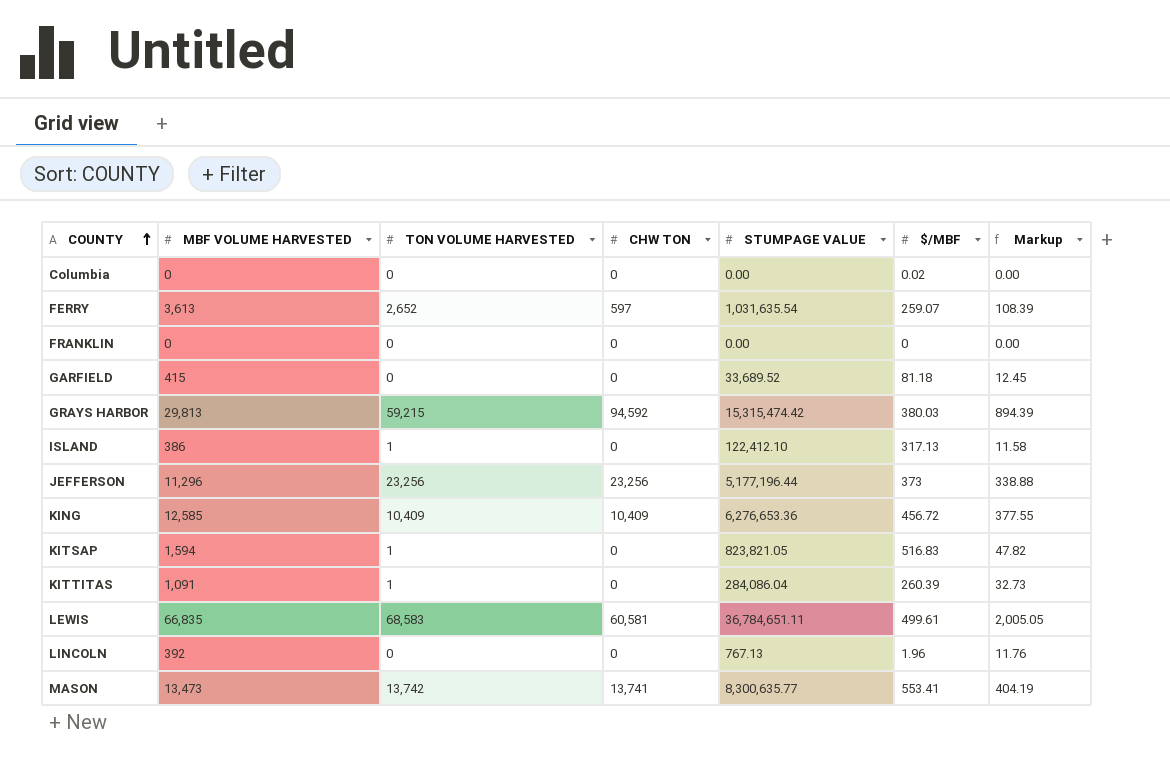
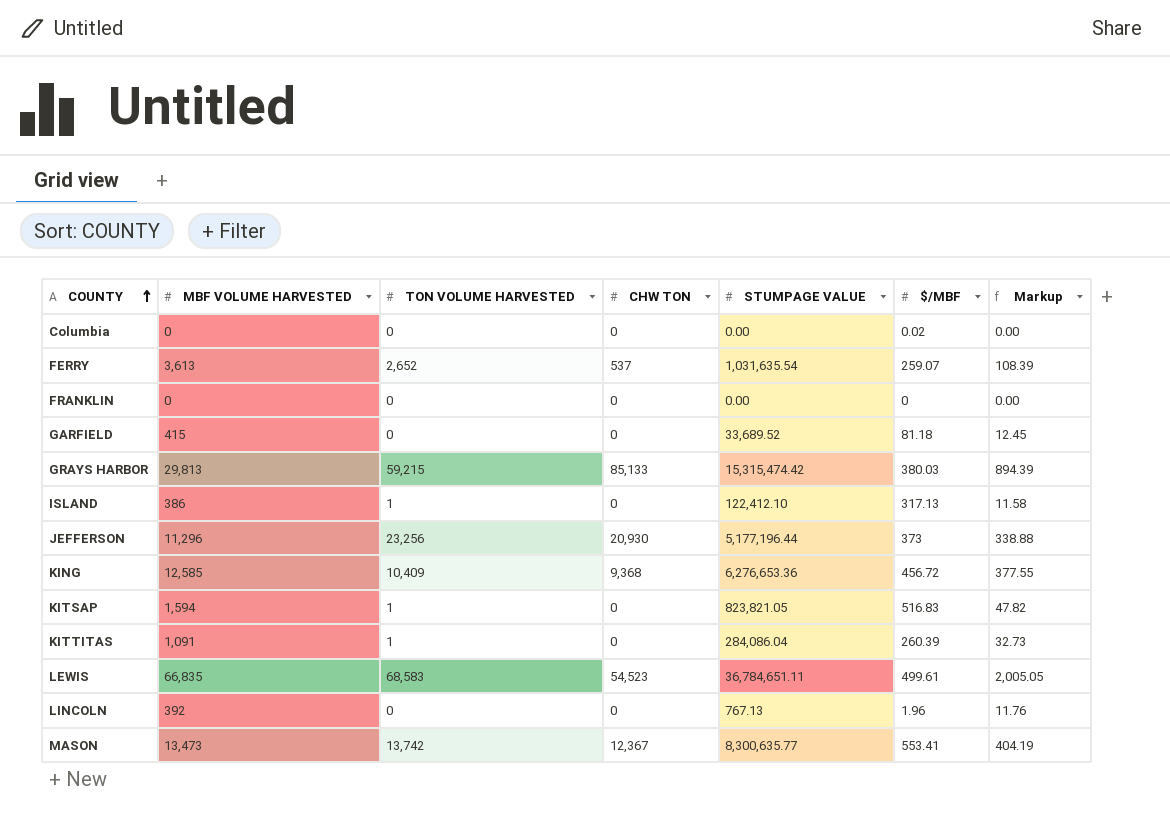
FERRY | CHW TON: 597 -> 537
GRAYS HARBOR | CHW TON: 94,592 -> 85,133
JEFFERSON | CHW TON: 23,256 -> 20,930
KING | CHW TON: 10,409 -> 9,368
LEWIS | CHW TON: 60,581 -> 54,523
MASON | CHW TON: 13,741 -> 12,367

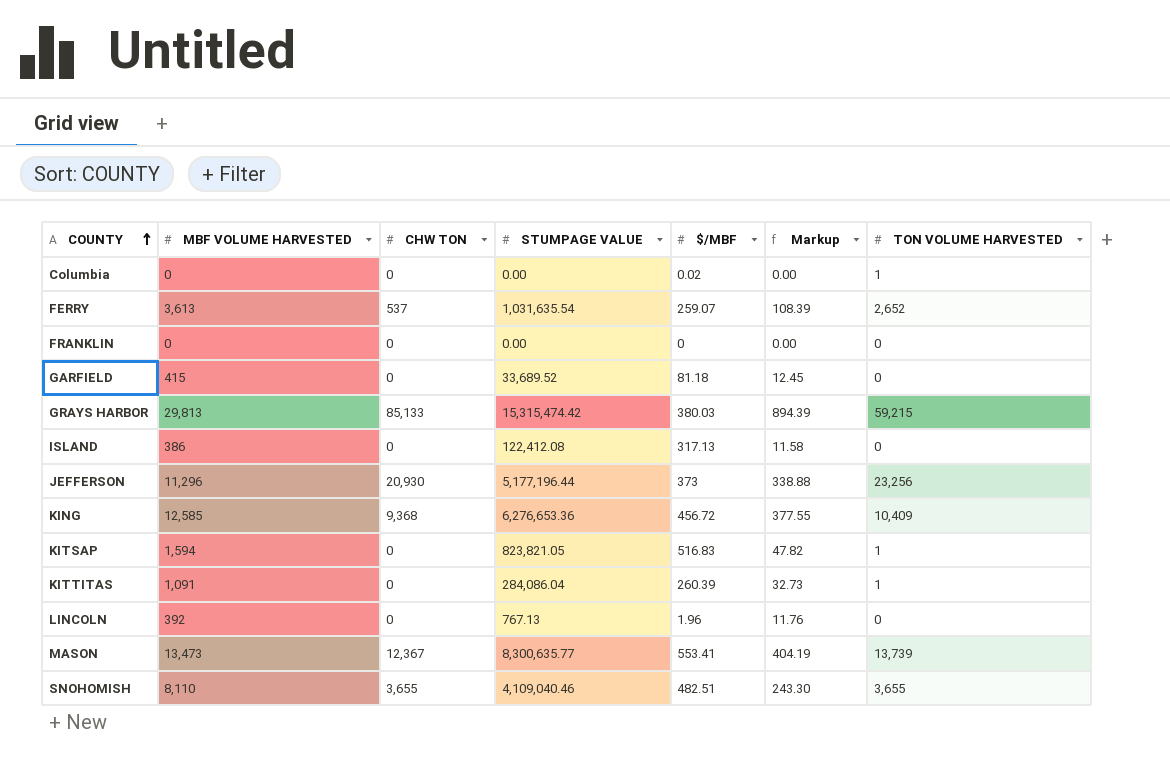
column TON VOLUME HARVESTED | position: 3 -> 7
row LEWIS: 66,835 | 68,583 | 54,523 | 36,784,651.11 | 499.61 | 2,005.05 -> none
Columbia | TON VOLUME HARVESTED: 0 -> 1
ISLAND | STUMPAGE VALUE: 122,412.10 -> 122,412.08
ISLAND | TON VOLUME HARVESTED: 1 -> 0
MASON | TON VOLUME HARVESTED: 13,742 -> 13,739
row SNOHOMISH: none -> 8,110 | 3,655 | 4,109,040.46 | 482.51 | 243.30 | 3,655

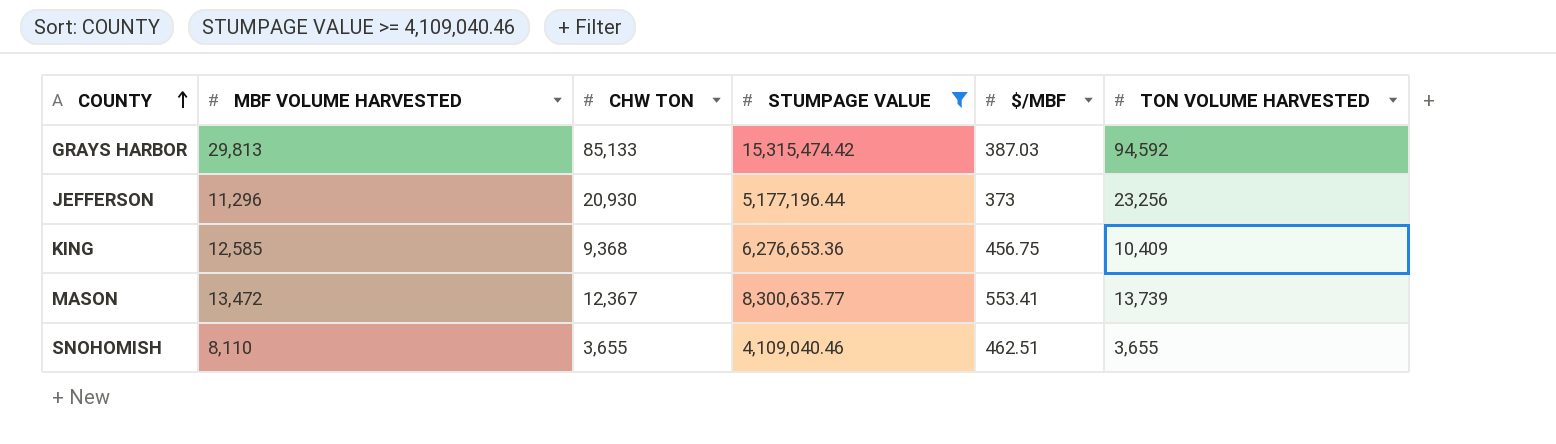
filter: none -> STUMPAGE VALUE >= 4,109,040.46
column Markup | formula: [MBF VOLUME HARVESTED] * 0.03 -> none
GRAYS HARBOR | $/MBF: 380.03 -> 387.03
GRAYS HARBOR | TON VOLUME HARVESTED: 59,215 -> 94,592
KING | $/MBF: 456.72 -> 456.75
MASON | MBF VOLUME HARVESTED: 13,473 -> 13,472
SNOHOMISH | $/MBF: 482.51 -> 462.51

